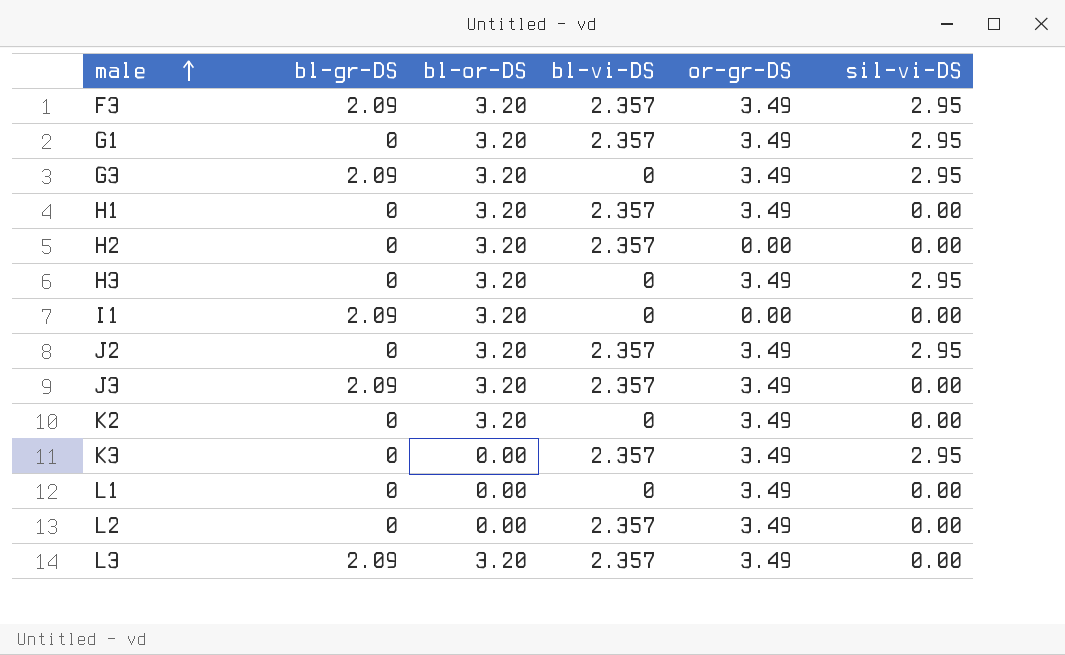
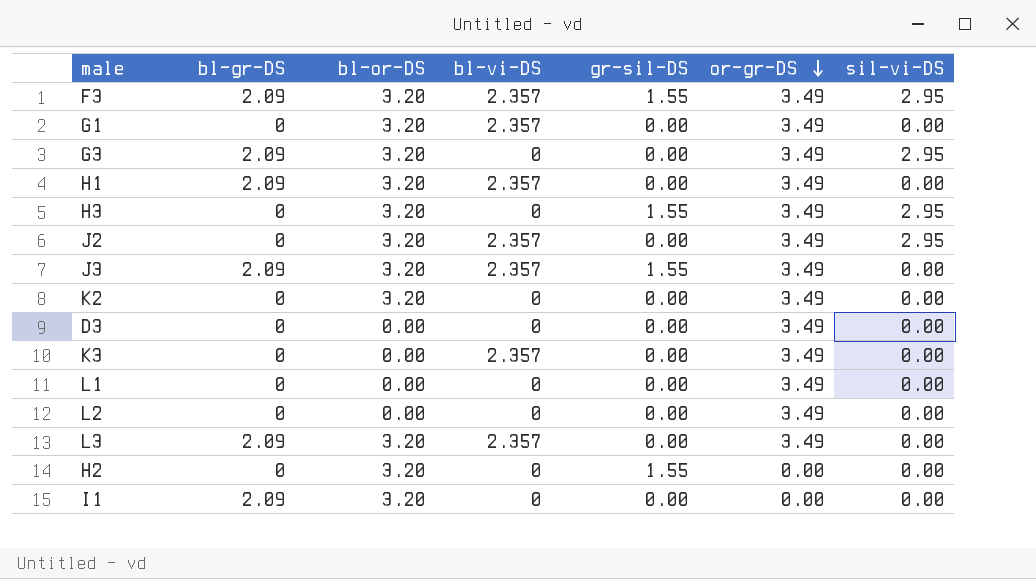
row order: male ascending -> or-gr-DS descending
column gr-sil-DS | position: none -> 5
G1 | sil-vi-DS: 2.95 -> 0.00
H1 | bl-gr-DS: 0 -> 2.09
row D3: none -> 0 | 0.00 | 0 | 0.00 | 3.49 | 0.00
K3 | sil-vi-DS: 2.95 -> 0.00
L2 | bl-vi-DS: 2.357 -> 0
H2 | bl-vi-DS: 2.357 -> 0

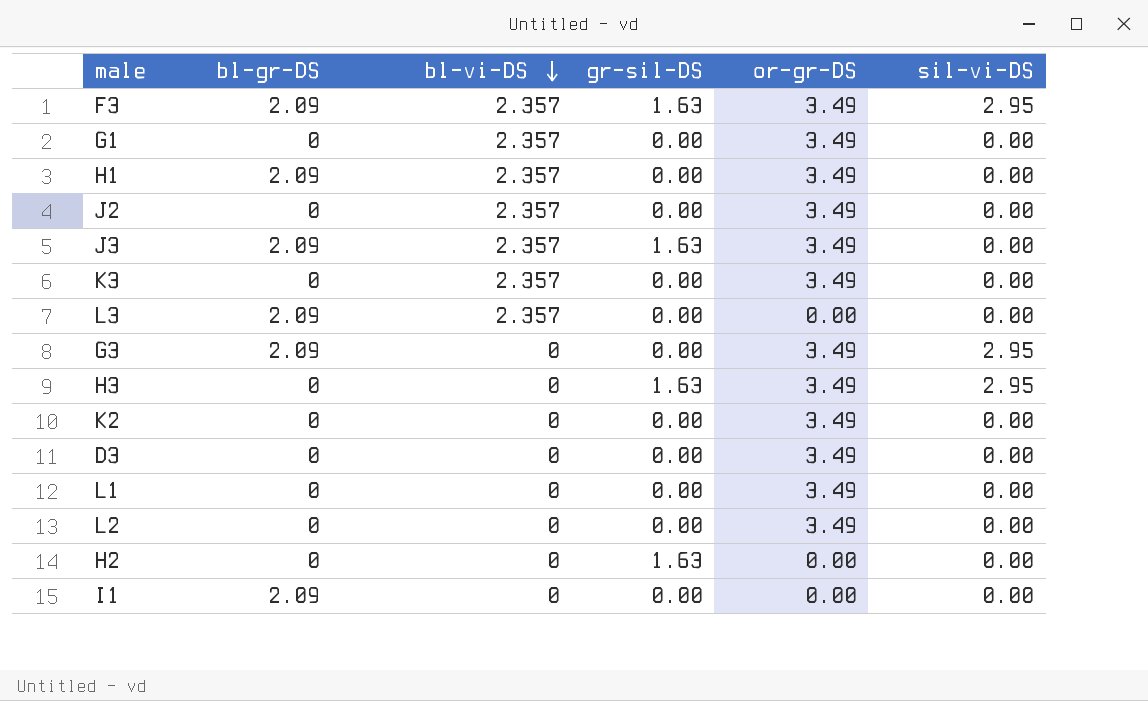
row order: or-gr-DS descending -> bl-vi-DS descending
column bl-or-DS | position: 3 -> none
F3 | gr-sil-DS: 1.55 -> 1.63
J2 | sil-vi-DS: 2.95 -> 0.00
J3 | gr-sil-DS: 1.55 -> 1.63
L3 | or-gr-DS: 3.49 -> 0.00
H3 | gr-sil-DS: 1.55 -> 1.63
H2 | gr-sil-DS: 1.55 -> 1.63

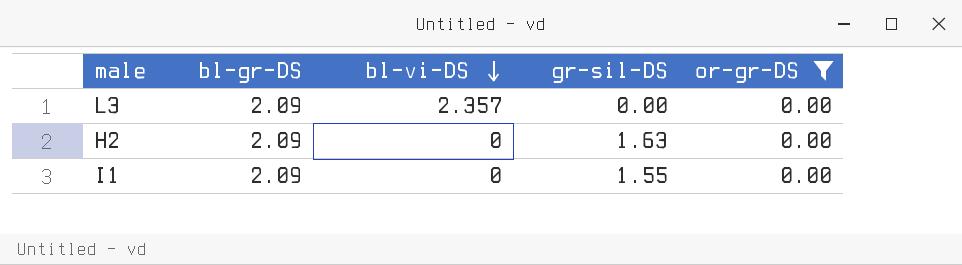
filter: none -> or-gr-DS = 0.00
column sil-vi-DS | position: 6 -> none
H2 | bl-gr-DS: 0 -> 2.09
I1 | gr-sil-DS: 0.00 -> 1.55

